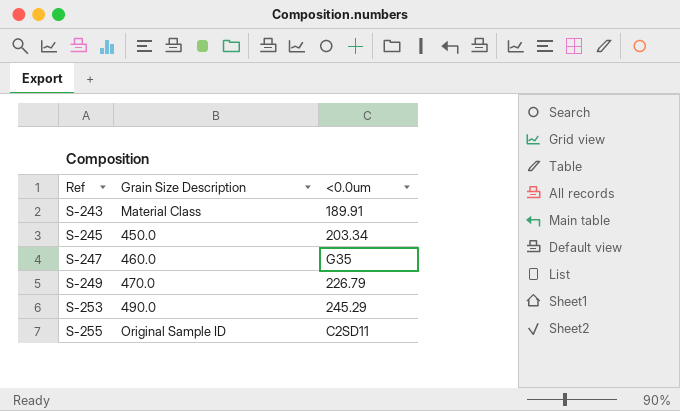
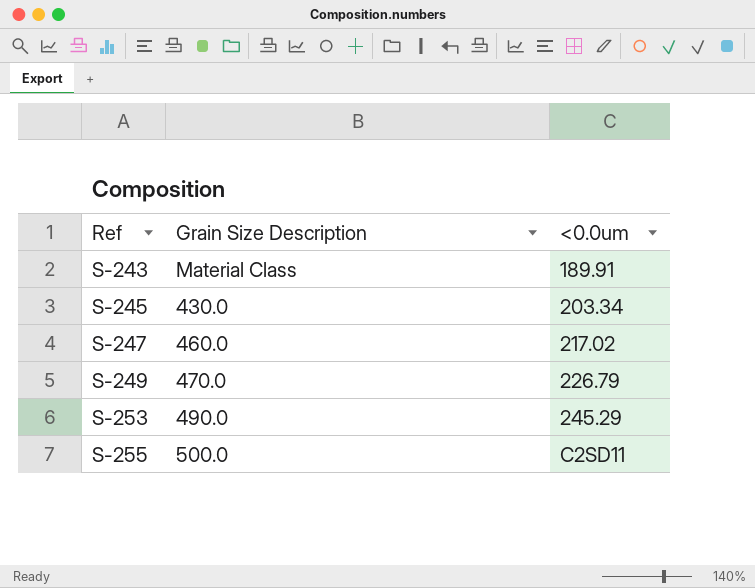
S-245 | Grain Size Description: 450.0 -> 430.0
S-247 | <0.0um: G35 -> 217.02
S-255 | Grain Size Description: Original Sample ID -> 500.0

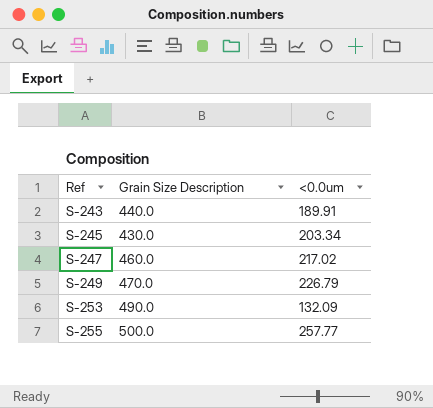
S-243 | Grain Size Description: Material Class -> 440.0
S-253 | <0.0um: 245.29 -> 132.09
S-255 | <0.0um: C2SD11 -> 257.77

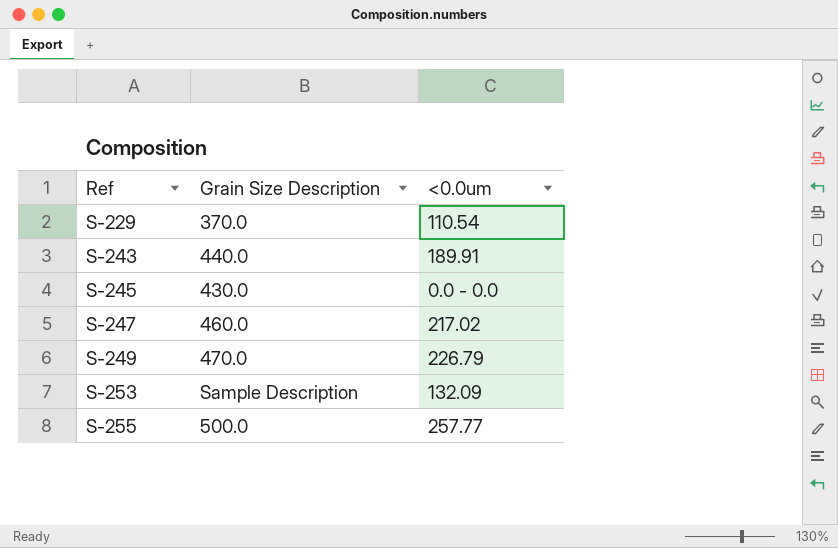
row S-229: none -> 370.0 | 110.54
S-245 | <0.0um: 203.34 -> 0.0 - 0.0
S-253 | Grain Size Description: 490.0 -> Sample Description

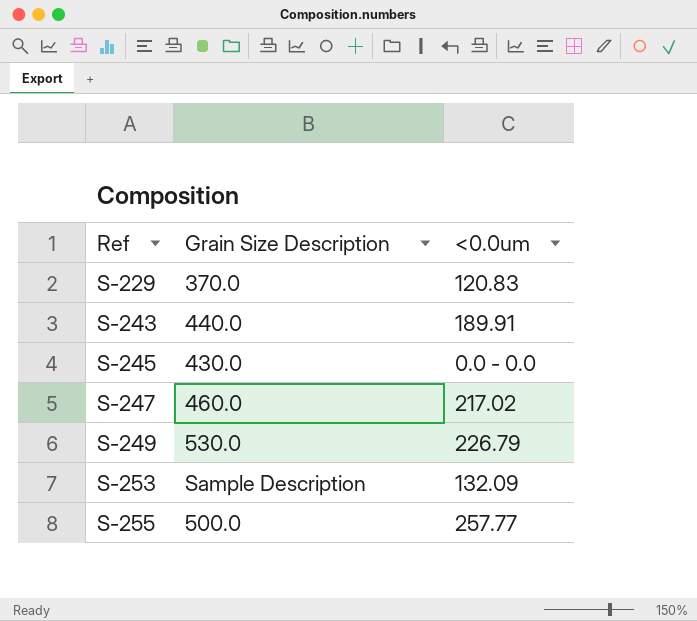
S-229 | <0.0um: 110.54 -> 120.83
S-249 | Grain Size Description: 470.0 -> 530.0

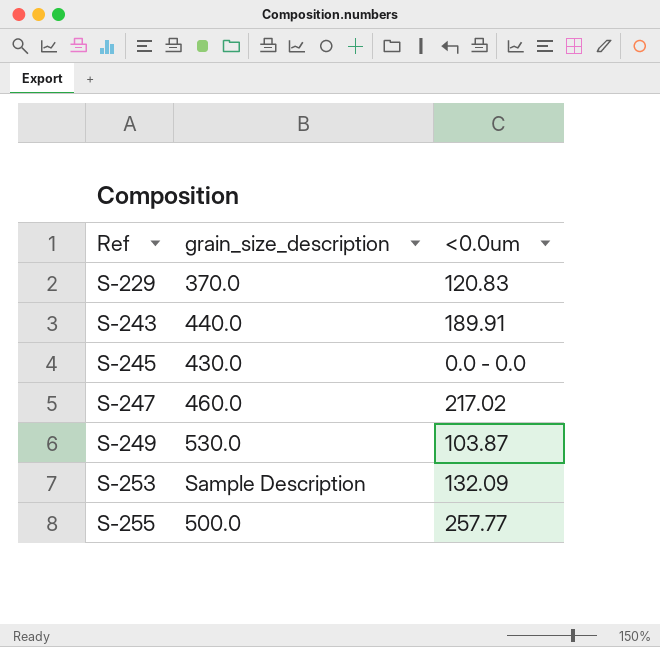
column name: Grain Size Description -> grain_size_description
S-249 | <0.0um: 226.79 -> 103.87

